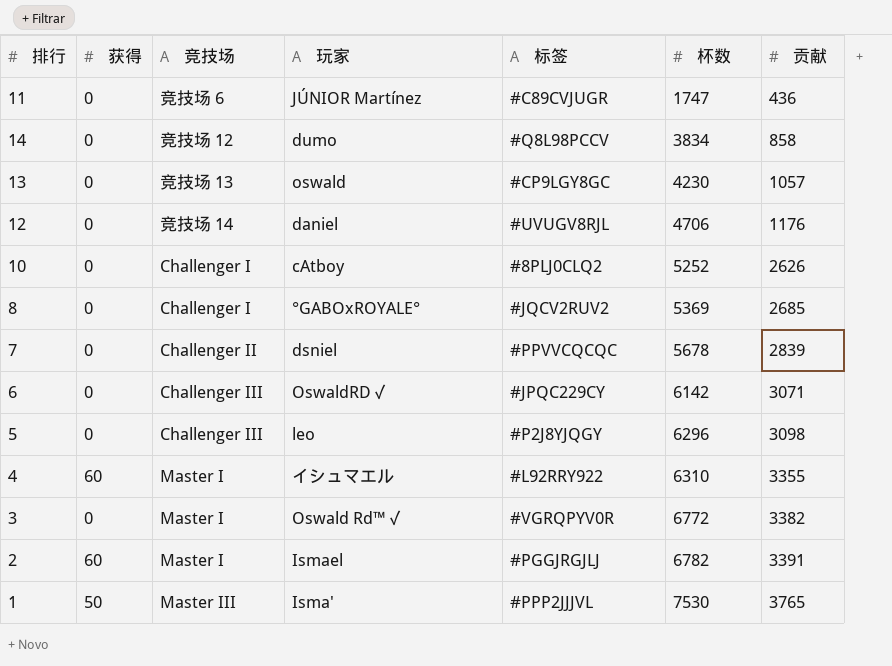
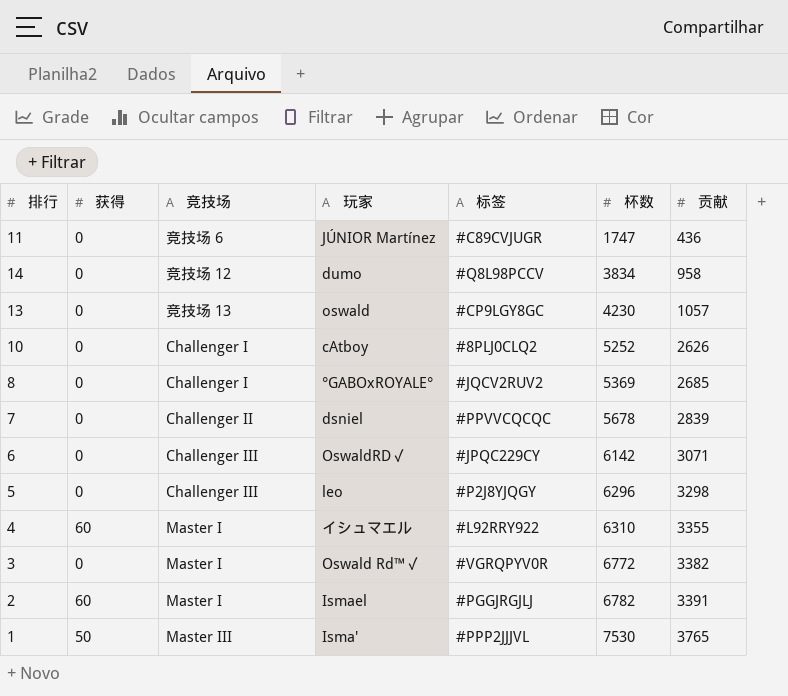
row 12: 0 | 竞技场 14 | daniel | #UVUGV8RJL | 4706 | 1176 -> none
14 | 贡献: 858 -> 958
5 | 贡献: 3098 -> 3298

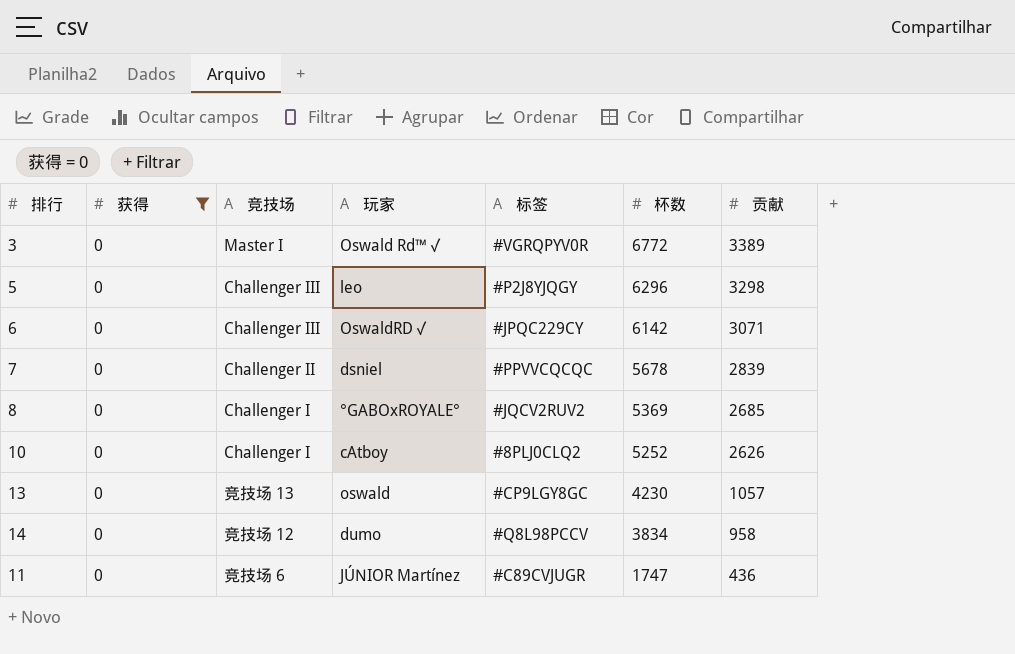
filter: none -> 获得 = 0
row order: 杯数 ascending -> 杯数 descending
3 | 贡献: 3382 -> 3389

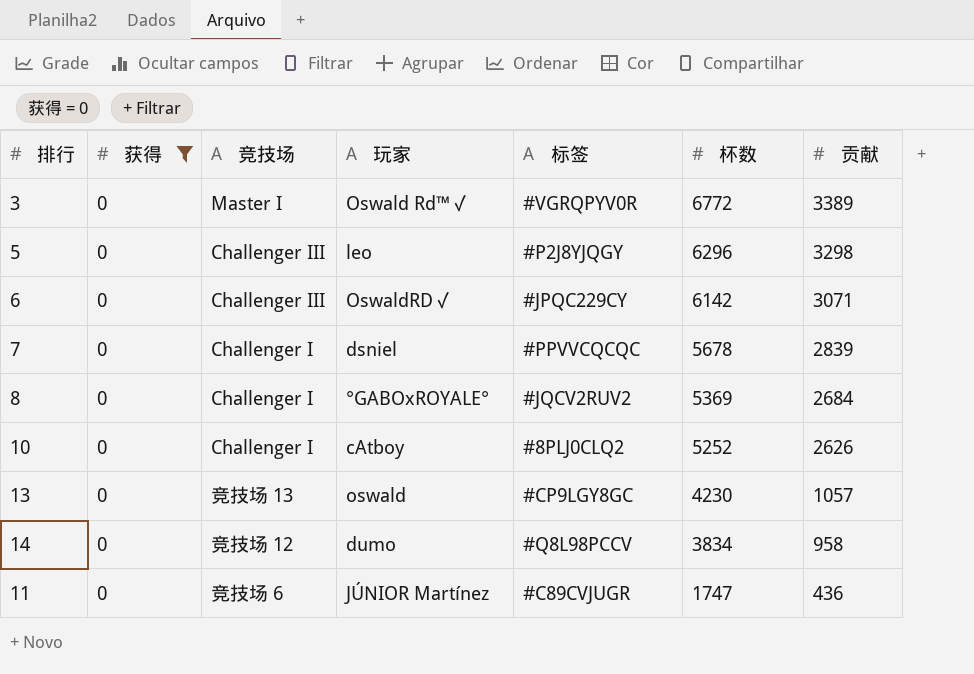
7 | 竞技场: Challenger II -> Challenger I
8 | 贡献: 2685 -> 2684

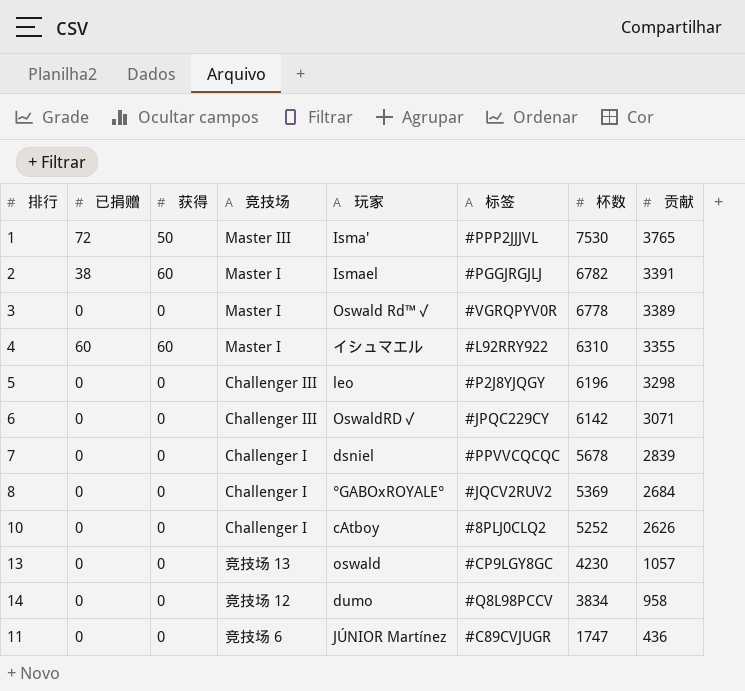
filter: 获得 = 0 -> none
column 已捐赠 | position: none -> 2
3 | 杯数: 6772 -> 6778
5 | 杯数: 6296 -> 6196

